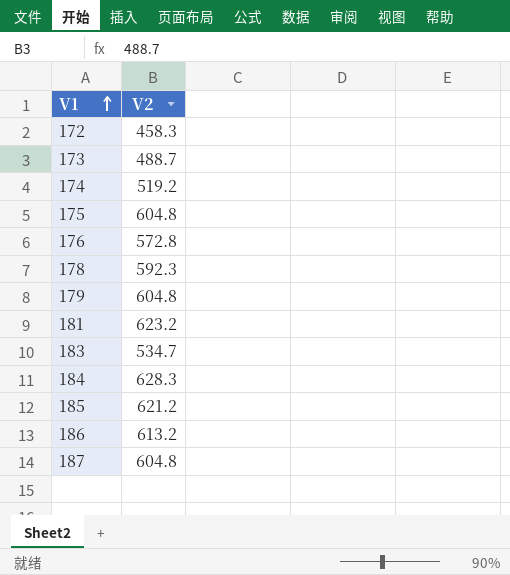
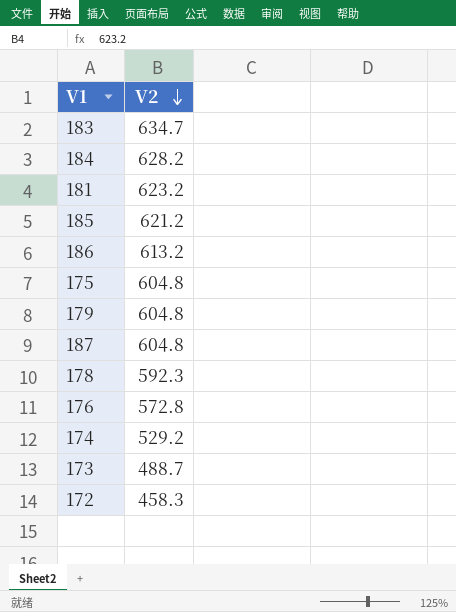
row order: V1 ascending -> V2 descending
183 | V2: 534.7 -> 634.7
184 | V2: 628.3 -> 628.2
174 | V2: 519.2 -> 529.2

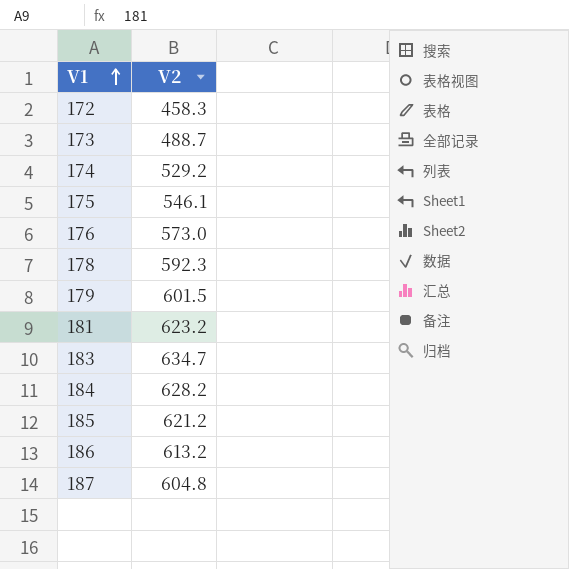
row order: V2 descending -> V1 ascending
175 | V2: 604.8 -> 546.1
176 | V2: 572.8 -> 573.0
179 | V2: 604.8 -> 601.5

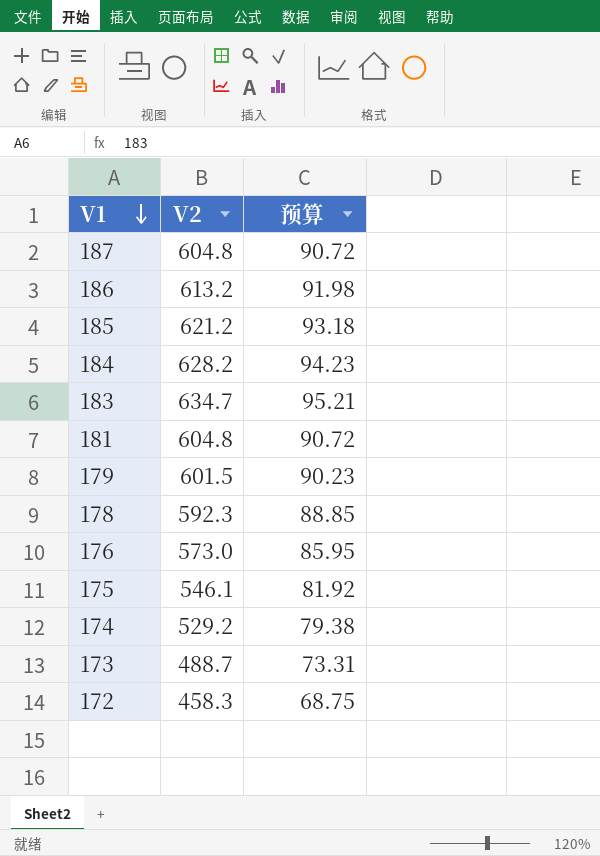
row order: V1 ascending -> V1 descending
column 预算 | formula: none -> [V2] * 0.15
181 | V2: 623.2 -> 604.8

